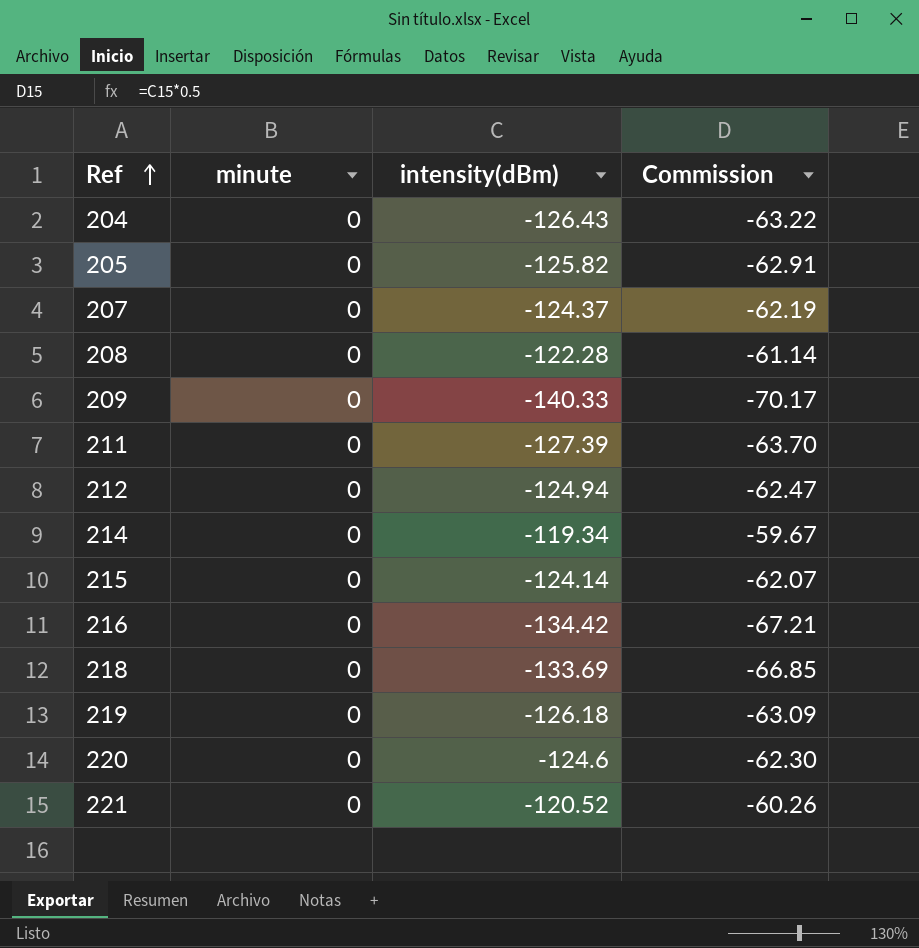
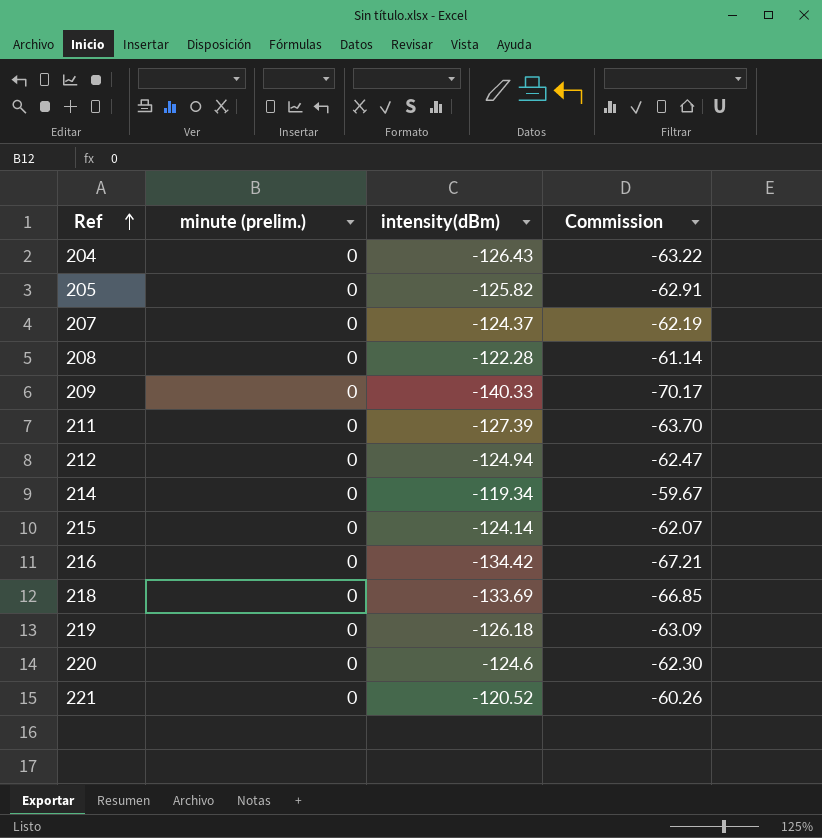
column name: minute -> minute (prelim.)

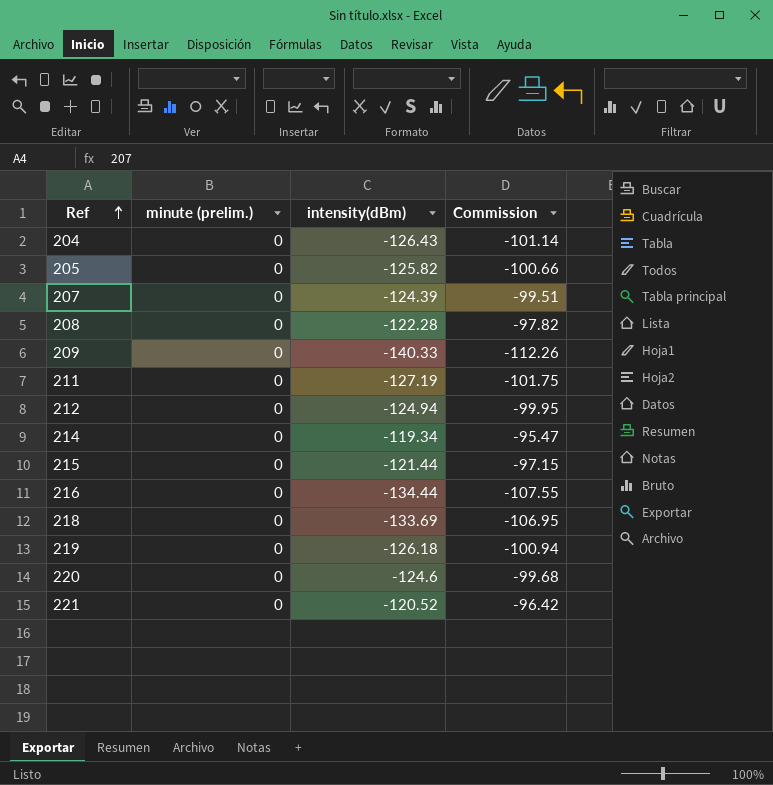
column Commission | formula: [intensity(dBm)] * 0.5 -> [intensity(dBm)] * 0.8
207 | intensity(dBm): -124.37 -> -124.39
211 | intensity(dBm): -127.39 -> -127.19
215 | intensity(dBm): -124.14 -> -121.44
216 | intensity(dBm): -134.42 -> -134.44

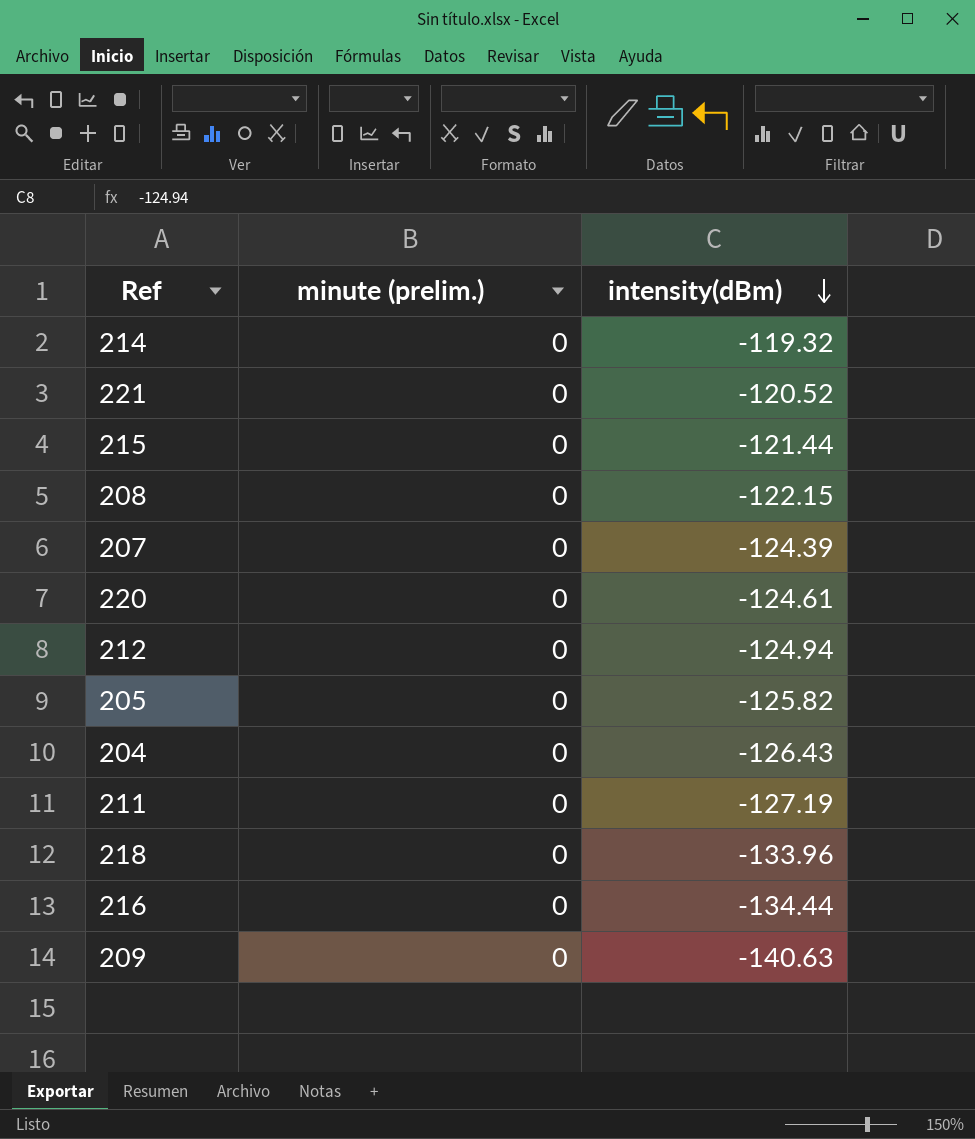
row order: Ref ascending -> intensity(dBm) descending
column Commission | formula: [intensity(dBm)] * 0.8 -> none
row 219: 0 | -126.18 | -100.94 -> none
214 | intensity(dBm): -119.34 -> -119.32
208 | intensity(dBm): -122.28 -> -122.15
220 | intensity(dBm): -124.6 -> -124.61
218 | intensity(dBm): -133.69 -> -133.96
209 | intensity(dBm): -140.33 -> -140.63

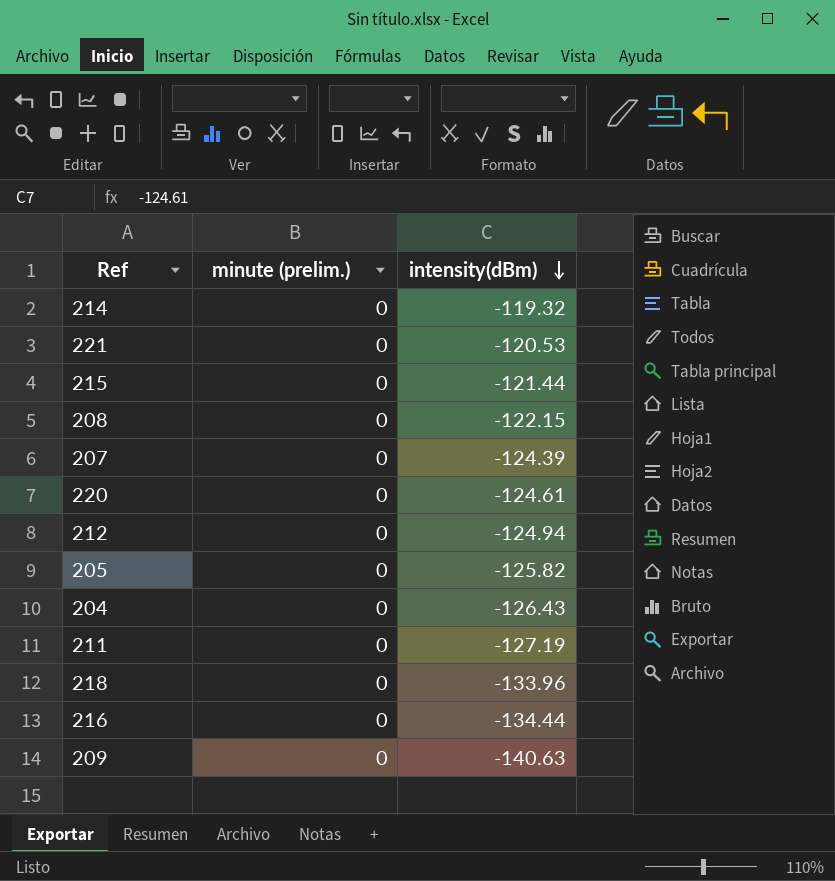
221 | intensity(dBm): -120.52 -> -120.53

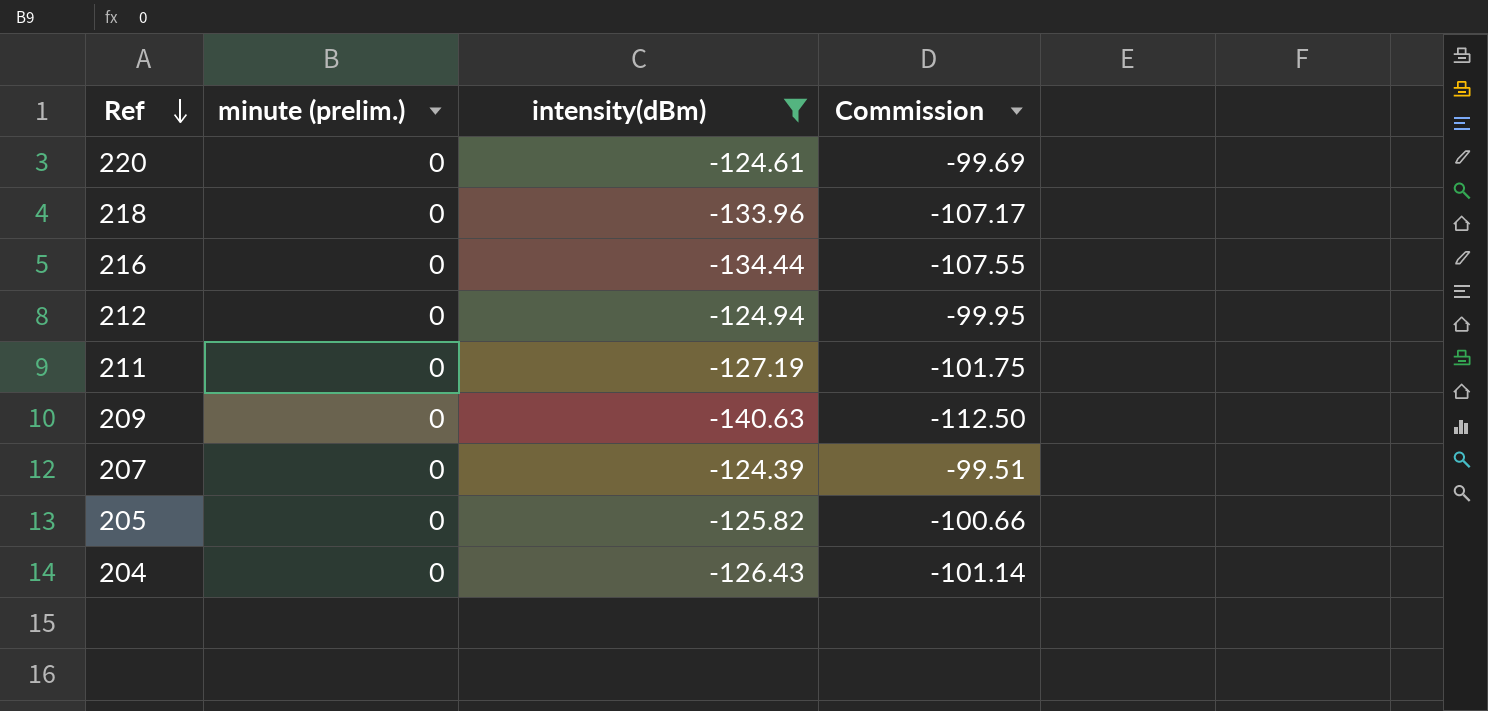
filter: none -> intensity(dBm) <= -124.39
row order: intensity(dBm) descending -> Ref descending
column Commission | formula: none -> [intensity(dBm)] * 0.8

